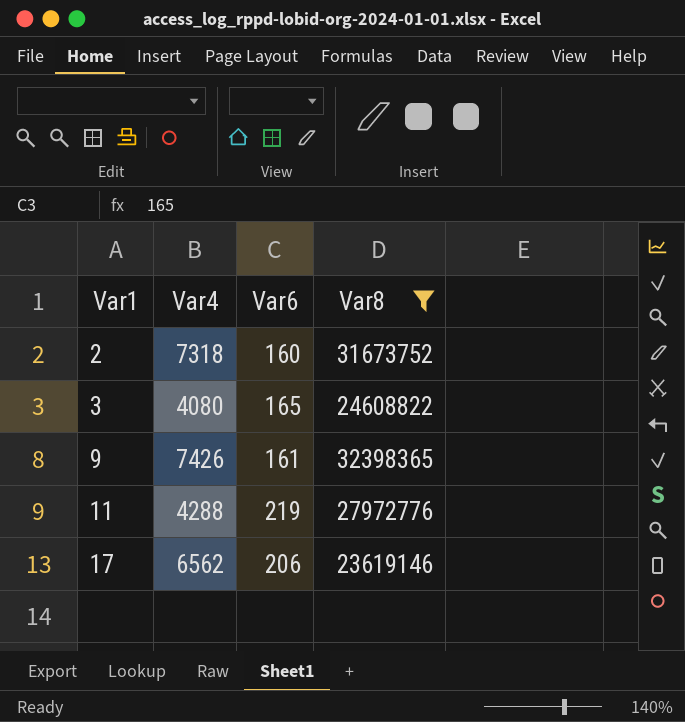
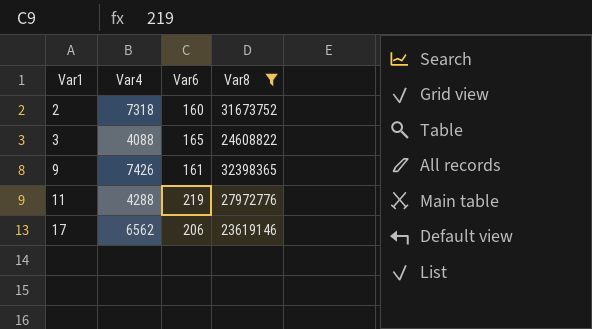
3 | Var4: 4080 -> 4088

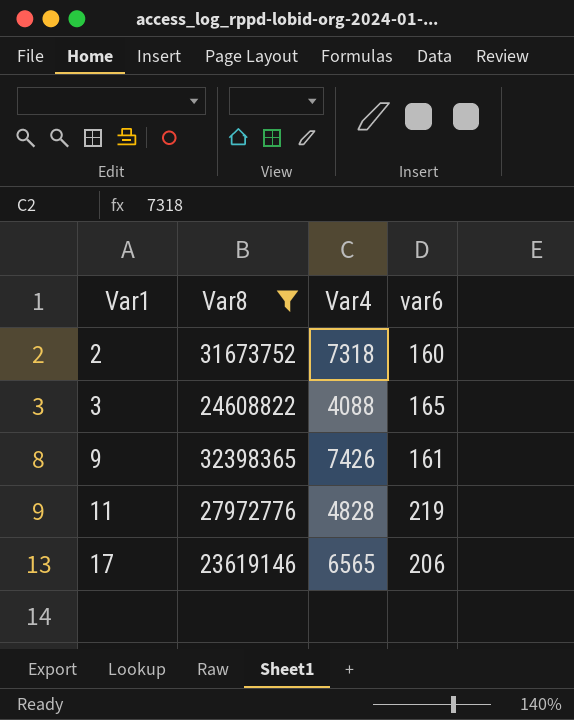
column Var8 | position: 4 -> 2
column name: Var6 -> var6
11 | Var4: 4288 -> 4828
17 | Var4: 6562 -> 6565

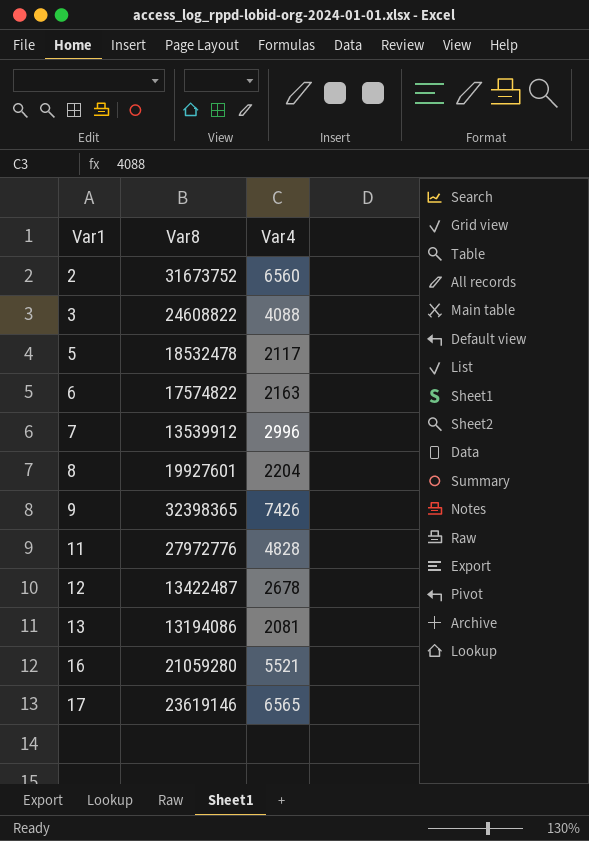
filter: Var8 >= 23619146 -> none
column var6 | position: 4 -> none
2 | Var4: 7318 -> 6560

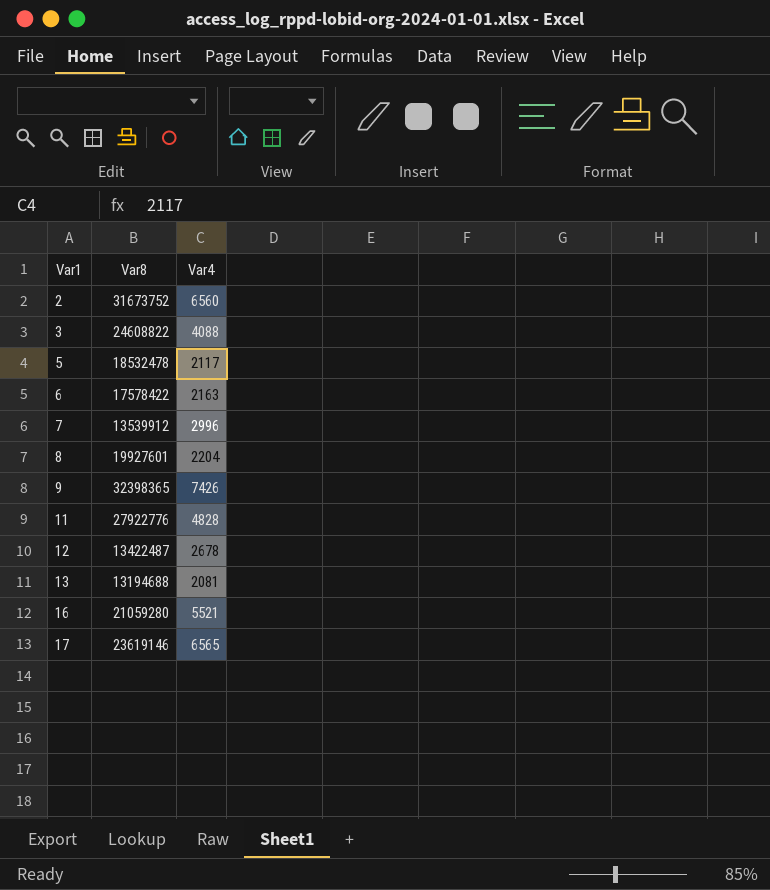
6 | Var8: 17574822 -> 17578422
11 | Var8: 27972776 -> 27922776
13 | Var8: 13194086 -> 13194688

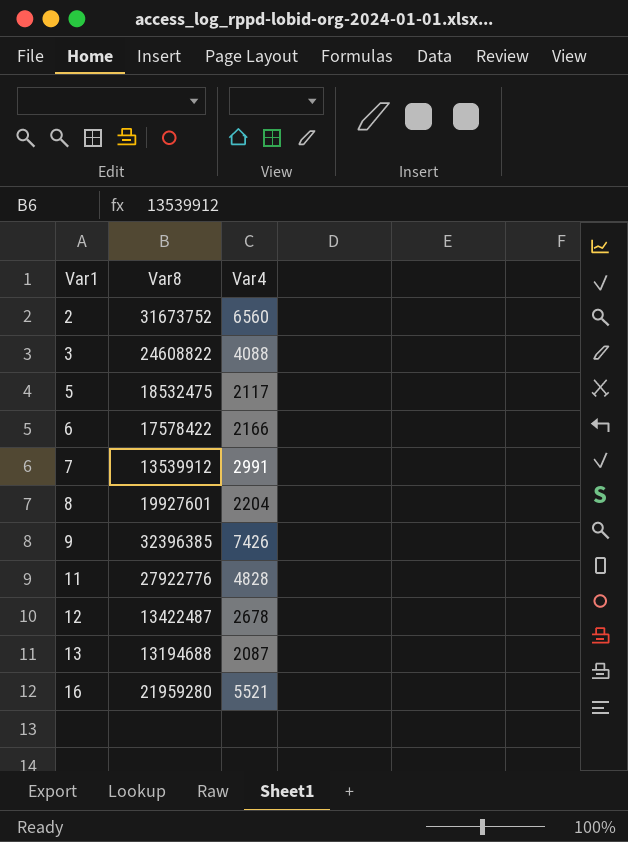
row 17: 23619146 | 6565 -> none
5 | Var8: 18532478 -> 18532475
6 | Var4: 2163 -> 2166
7 | Var4: 2996 -> 2991
9 | Var8: 32398365 -> 32396385
13 | Var4: 2081 -> 2087
16 | Var8: 21059280 -> 21959280

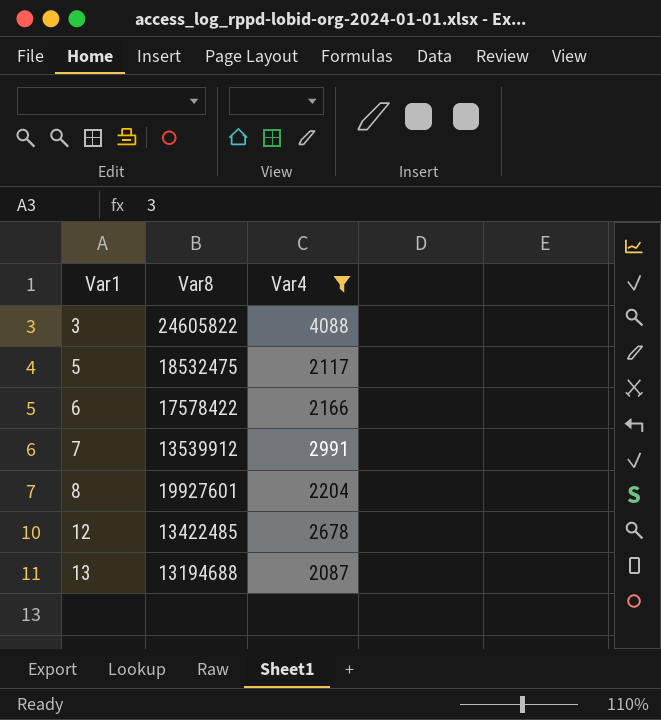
filter: none -> Var4 <= 4088
3 | Var8: 24608822 -> 24605822
12 | Var8: 13422487 -> 13422485

